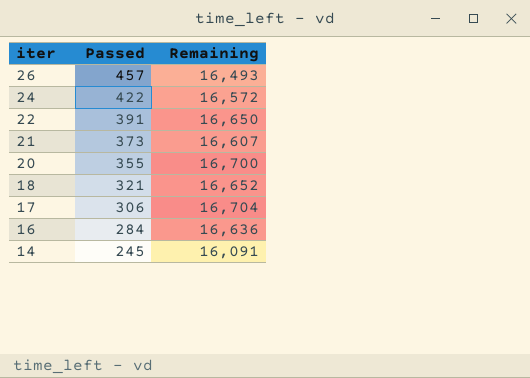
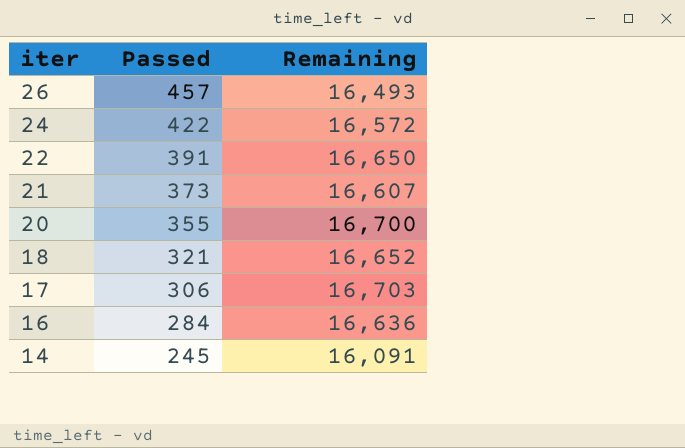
17 | Remaining: 16,704 -> 16,703

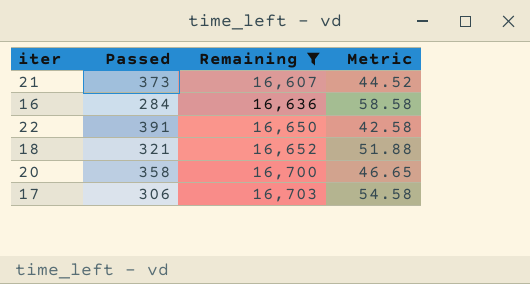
filter: none -> Remaining >= 16,607
row order: iter descending -> Remaining ascending
column Metric | formula: none -> [Remaining] / [Passed]
20 | Passed: 355 -> 358

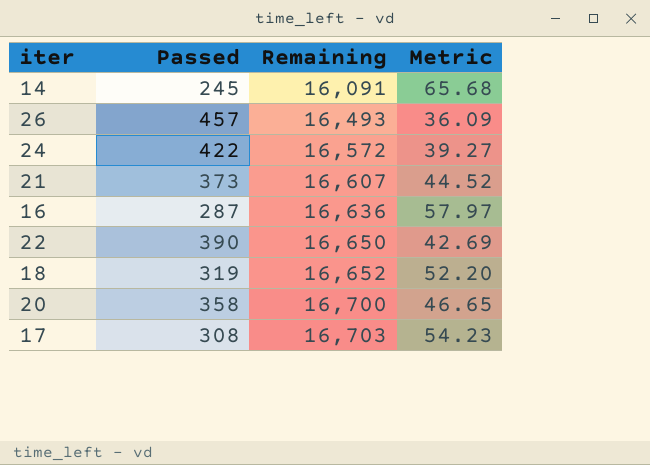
filter: Remaining >= 16,607 -> none
16 | Passed: 284 -> 287
16 | Metric: 58.58 -> 57.97
22 | Passed: 391 -> 390
22 | Metric: 42.58 -> 42.69
18 | Passed: 321 -> 319
18 | Metric: 51.88 -> 52.20
17 | Passed: 306 -> 308
17 | Metric: 54.58 -> 54.23

